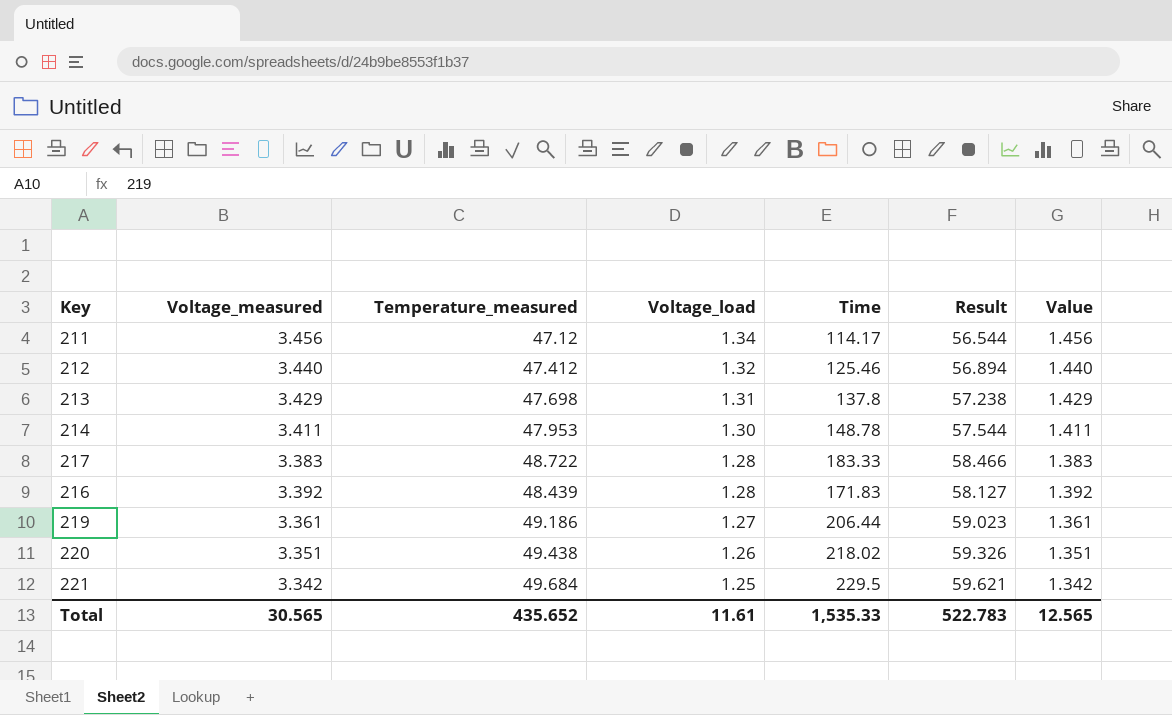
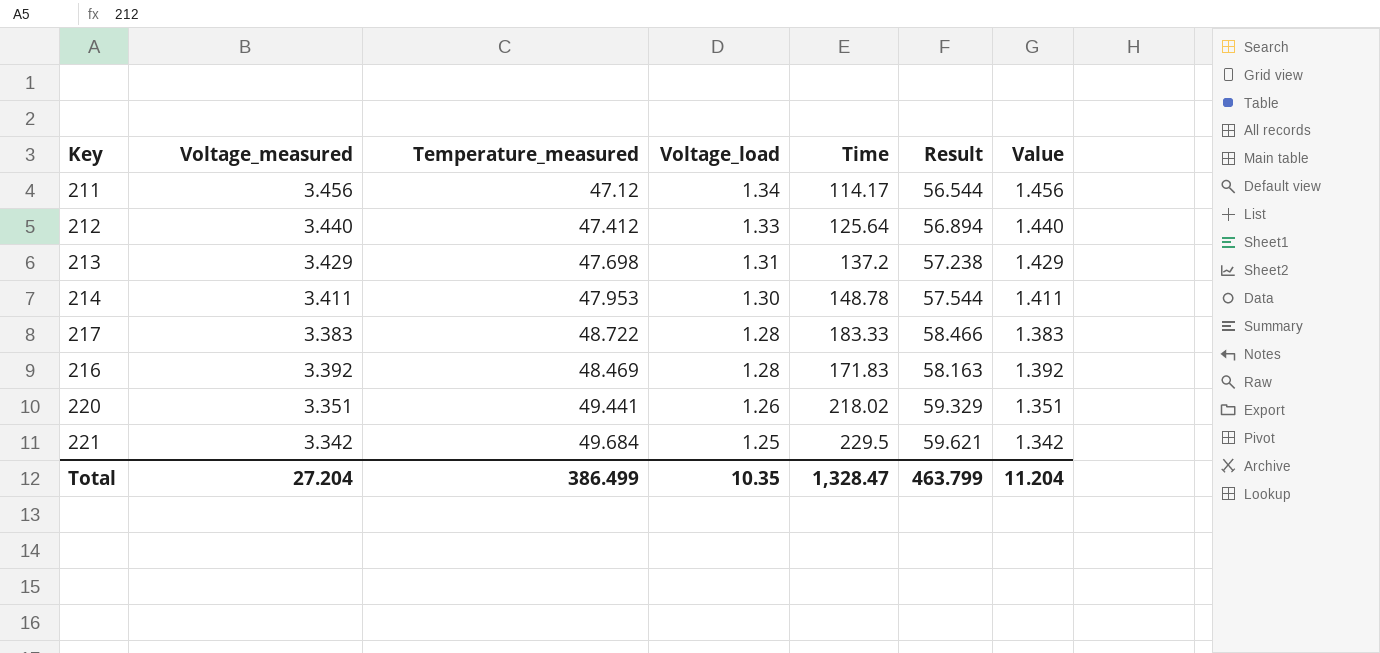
row 219: 3.361 | 49.186 | 1.27 | 206.44 | 59.023 | 1.361 -> none
212 | Voltage_load: 1.32 -> 1.33
212 | Time: 125.46 -> 125.64
213 | Time: 137.8 -> 137.2
216 | Temperature_measured: 48.439 -> 48.469
216 | Result: 58.127 -> 58.163
220 | Temperature_measured: 49.438 -> 49.441
220 | Result: 59.326 -> 59.329
Total | Voltage_measured: 30.565 -> 27.204
Total | Temperature_measured: 435.652 -> 386.499
Total | Voltage_load: 11.61 -> 10.35
Total | Time: 1,535.33 -> 1,328.47
Total | Result: 522.783 -> 463.799
Total | Value: 12.565 -> 11.204

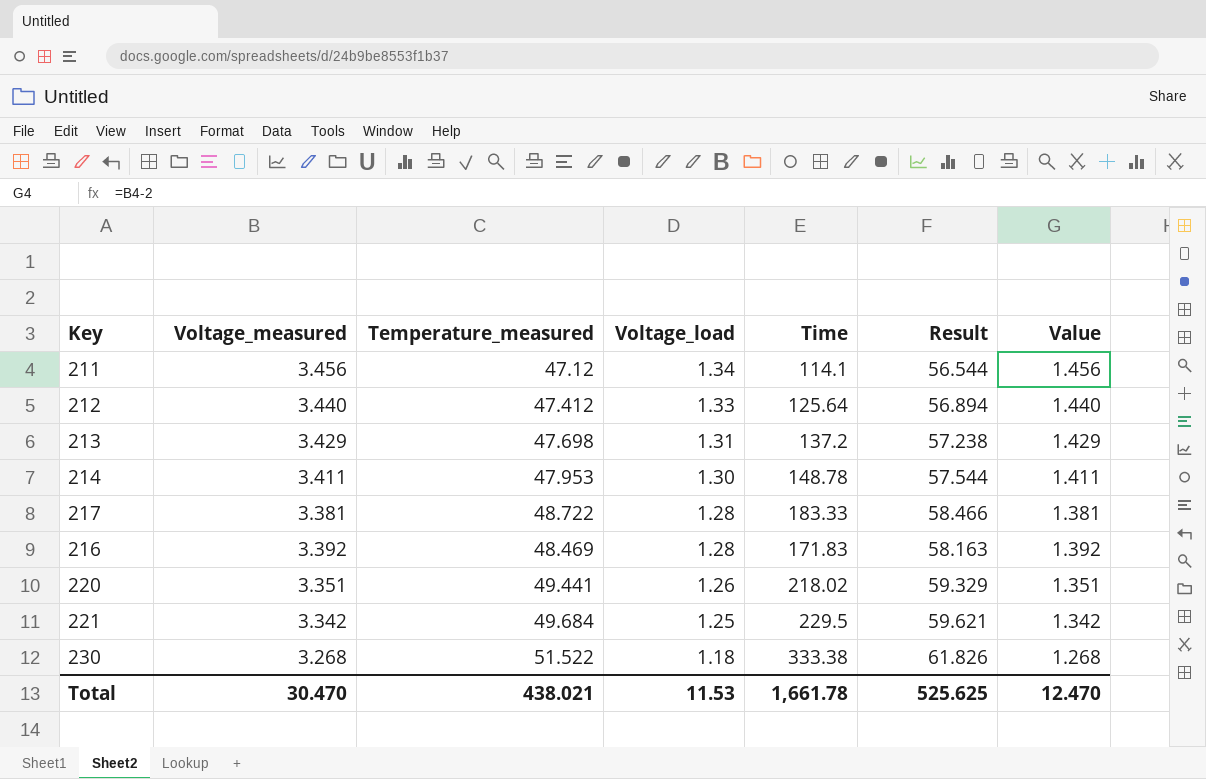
211 | Time: 114.17 -> 114.1
217 | Voltage_measured: 3.383 -> 3.381
217 | Value: 1.383 -> 1.381
row 230: none -> 3.268 | 51.522 | 1.18 | 333.38 | 61.826 | 1.268
Total | Voltage_measured: 27.204 -> 30.470
Total | Temperature_measured: 386.499 -> 438.021
Total | Voltage_load: 10.35 -> 11.53
Total | Time: 1,328.47 -> 1,661.78
Total | Result: 463.799 -> 525.625
Total | Value: 11.204 -> 12.470

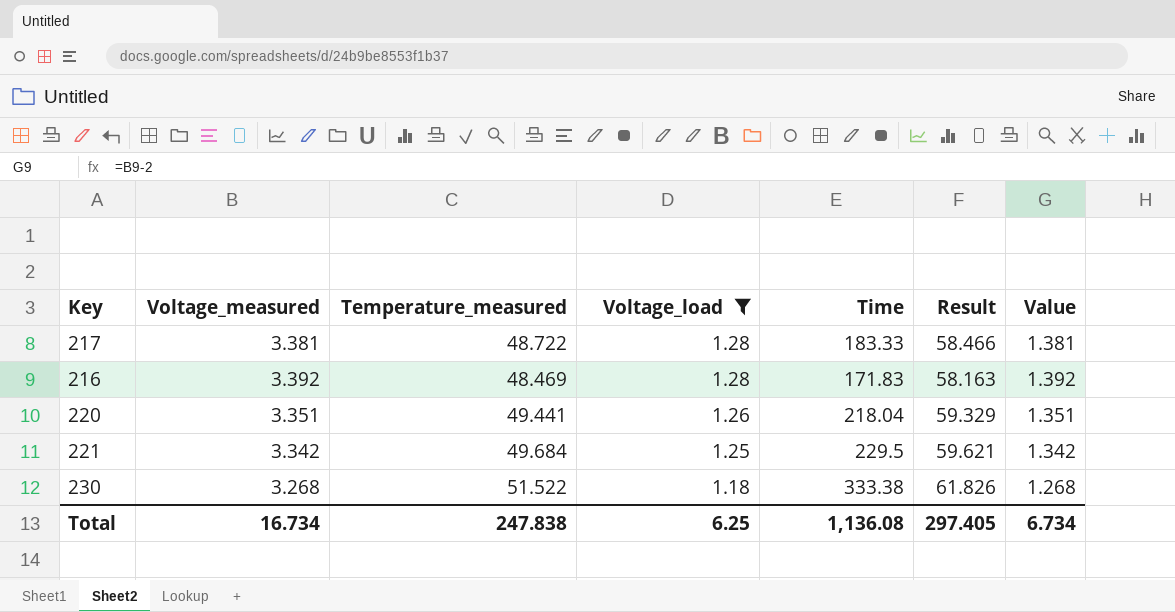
filter: none -> Voltage_load <= 1.28
220 | Time: 218.02 -> 218.04
Total | Voltage_measured: 30.470 -> 16.734
Total | Temperature_measured: 438.021 -> 247.838
Total | Voltage_load: 11.53 -> 6.25
Total | Time: 1,661.78 -> 1,136.08
Total | Result: 525.625 -> 297.405
Total | Value: 12.470 -> 6.734

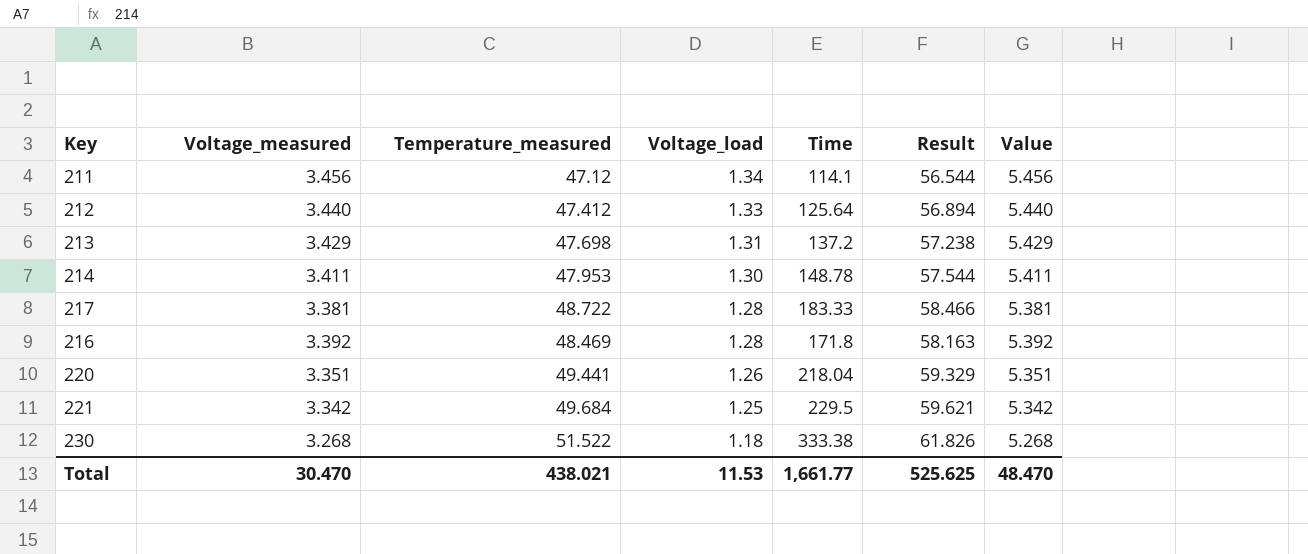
filter: Voltage_load <= 1.28 -> none
column Value | formula: [Voltage_measured] - 2 -> [Voltage_measured] + 2
216 | Time: 171.83 -> 171.8
Total | Voltage_measured: 16.734 -> 30.470
Total | Temperature_measured: 247.838 -> 438.021
Total | Voltage_load: 6.25 -> 11.53
Total | Time: 1,136.08 -> 1,661.77
Total | Result: 297.405 -> 525.625
Total | Value: 6.734 -> 48.470

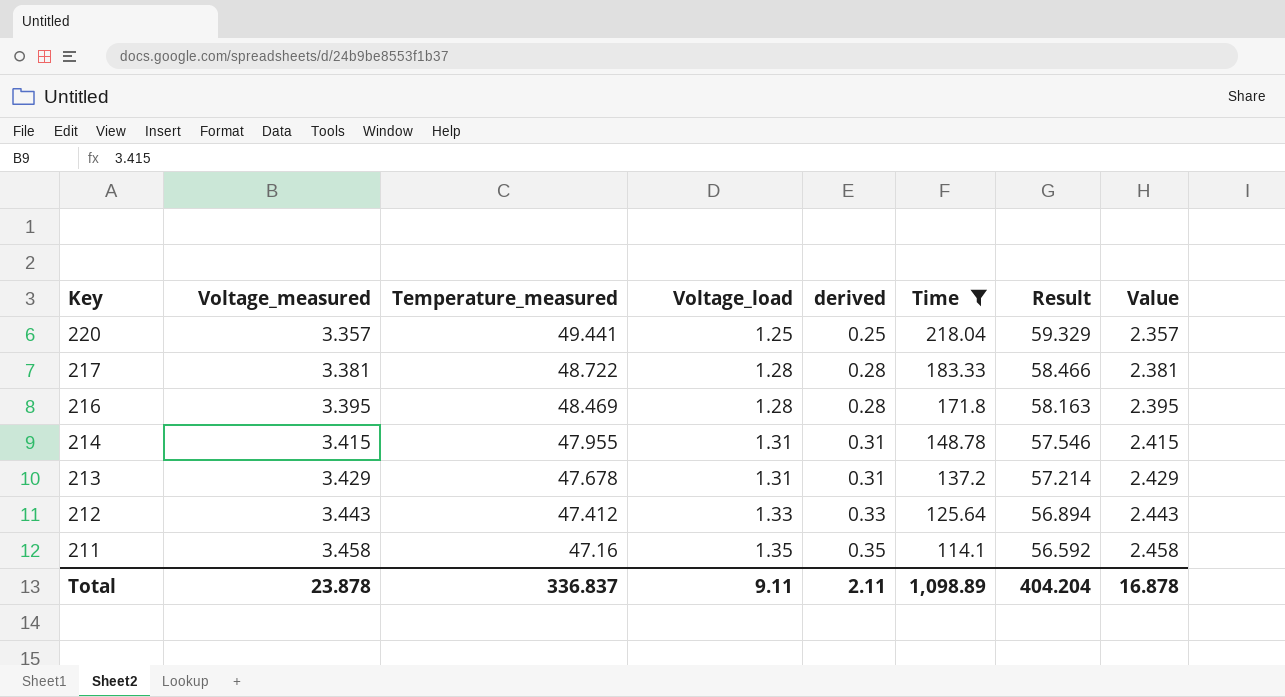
filter: none -> Time <= 218.04
row order: Voltage_load descending -> Key descending
column derived | formula: none -> [Voltage_load] - 1
column Value | formula: [Voltage_measured] + 2 -> [Voltage_measured] - 1
220 | Voltage_measured: 3.351 -> 3.357
220 | Voltage_load: 1.26 -> 1.25
216 | Voltage_measured: 3.392 -> 3.395
214 | Voltage_measured: 3.411 -> 3.415
214 | Temperature_measured: 47.953 -> 47.955
214 | Voltage_load: 1.30 -> 1.31
214 | Result: 57.544 -> 57.546
213 | Temperature_measured: 47.698 -> 47.678
213 | Result: 57.238 -> 57.214
212 | Voltage_measured: 3.440 -> 3.443
211 | Voltage_measured: 3.456 -> 3.458
211 | Temperature_measured: 47.12 -> 47.16
211 | Voltage_load: 1.34 -> 1.35
211 | Result: 56.544 -> 56.592
Total | Voltage_measured: 30.470 -> 23.878
Total | Temperature_measured: 438.021 -> 336.837
Total | Voltage_load: 11.53 -> 9.11
Total | Time: 1,661.77 -> 1,098.89
Total | Result: 525.625 -> 404.204
Total | Value: 48.470 -> 16.878

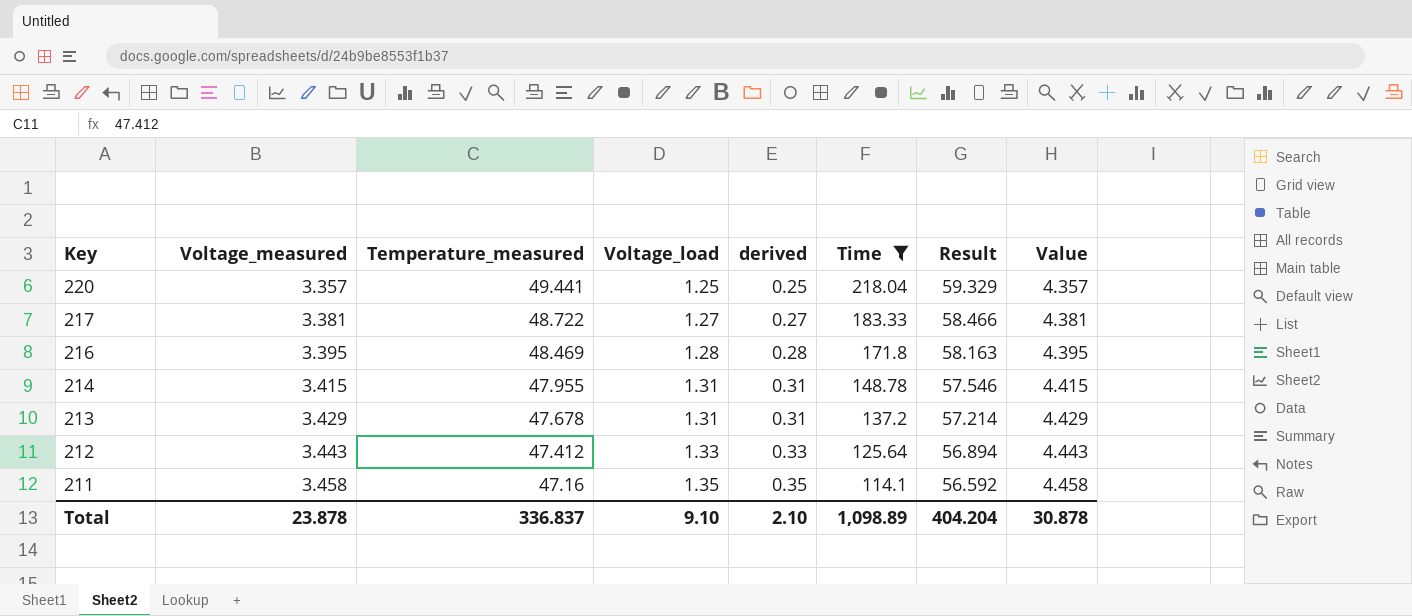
column Value | formula: [Voltage_measured] - 1 -> [Voltage_measured] + 1
217 | Voltage_load: 1.28 -> 1.27
217 | derived: 0.28 -> 0.27
Total | Voltage_load: 9.11 -> 9.10
Total | derived: 2.11 -> 2.10
Total | Value: 16.878 -> 30.878

